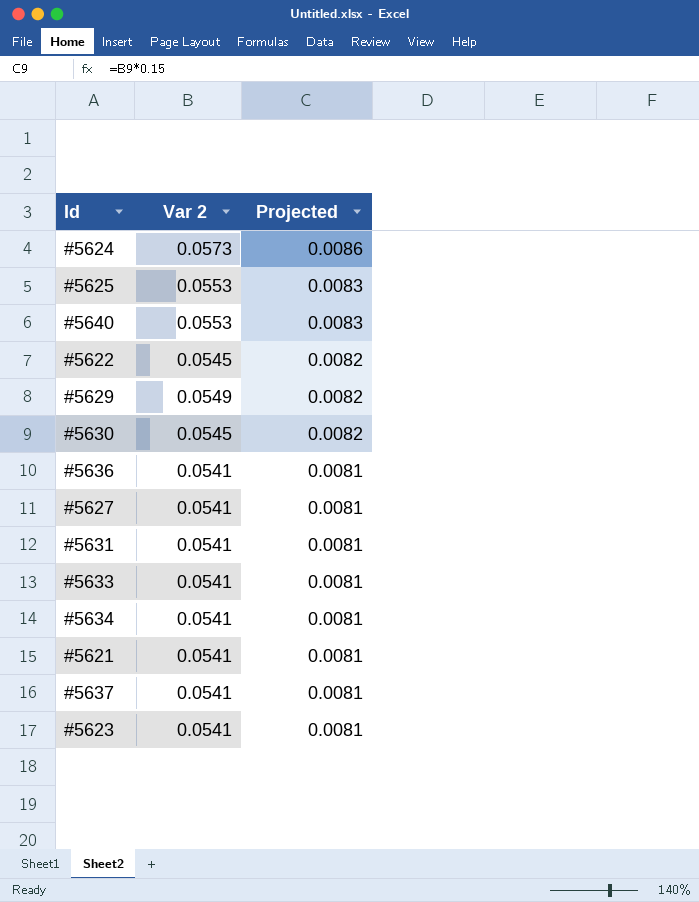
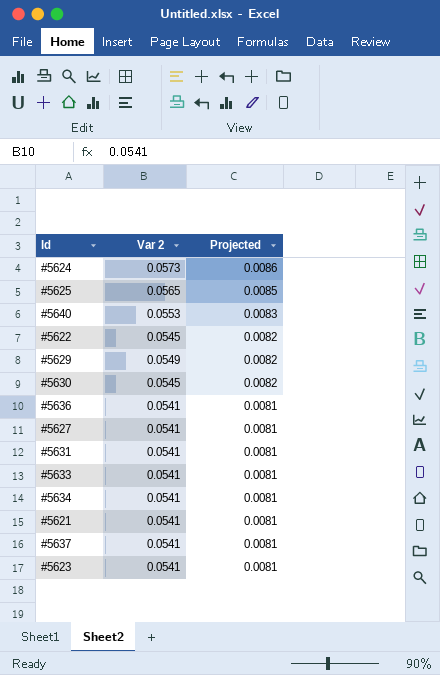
#5625 | Var 2: 0.0553 -> 0.0565
#5625 | Projected: 0.0083 -> 0.0085

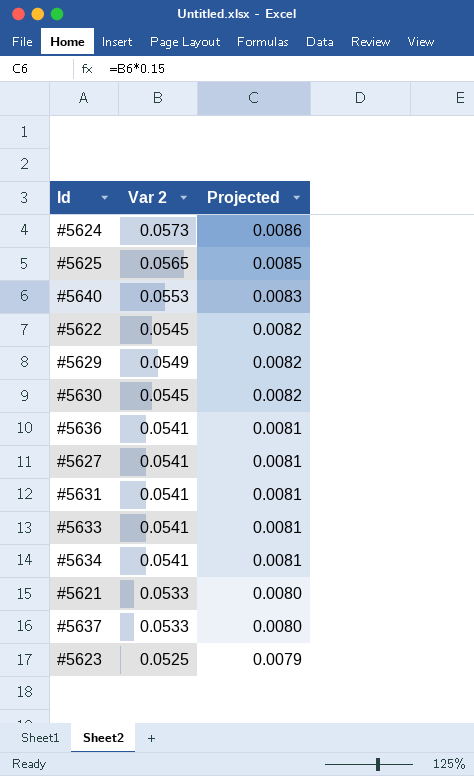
#5621 | Var 2: 0.0541 -> 0.0533
#5621 | Projected: 0.0081 -> 0.0080
#5637 | Var 2: 0.0541 -> 0.0533
#5637 | Projected: 0.0081 -> 0.0080
#5623 | Var 2: 0.0541 -> 0.0525
#5623 | Projected: 0.0081 -> 0.0079

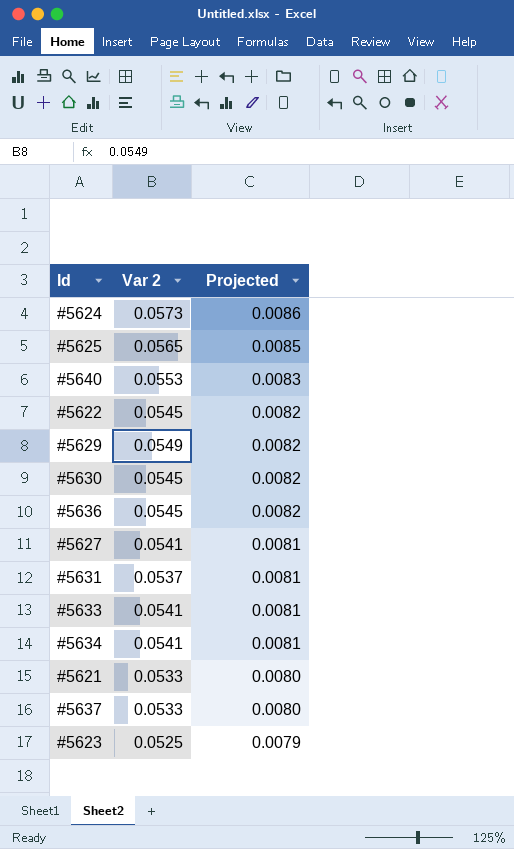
#5636 | Var 2: 0.0541 -> 0.0545
#5636 | Projected: 0.0081 -> 0.0082
#5631 | Var 2: 0.0541 -> 0.0537

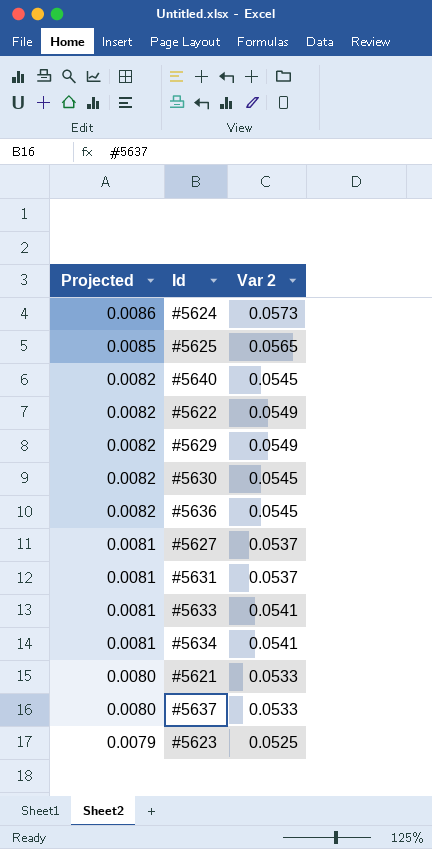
column Projected | position: 3 -> 1
#5640 | Projected: 0.0083 -> 0.0082
#5640 | Var 2: 0.0553 -> 0.0545
#5622 | Var 2: 0.0545 -> 0.0549
#5627 | Var 2: 0.0541 -> 0.0537

